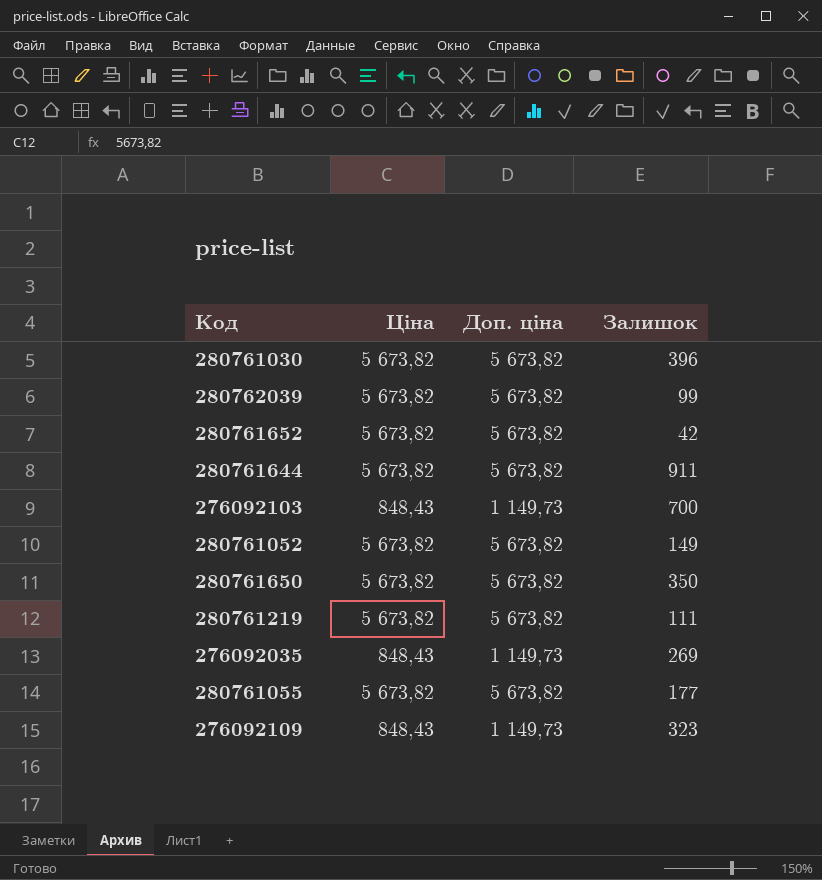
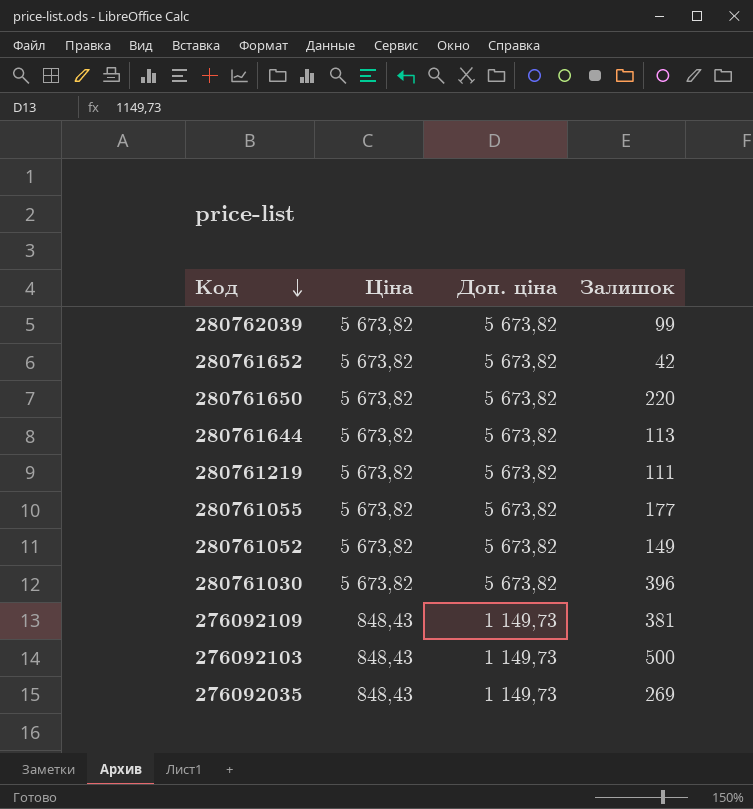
row order: none -> Код descending
280761650 | Залишок: 350 -> 220
280761644 | Залишок: 911 -> 113
276092109 | Залишок: 323 -> 381
276092103 | Залишок: 700 -> 500

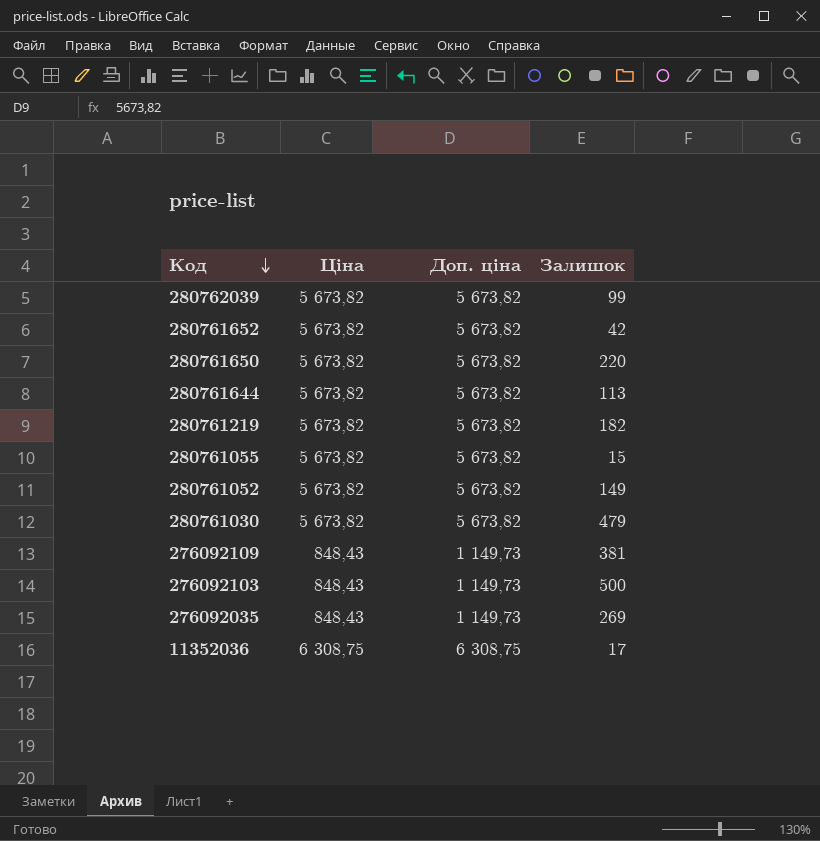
280761219 | Залишок: 111 -> 182
280761055 | Залишок: 177 -> 15
280761030 | Залишок: 396 -> 479
row 11352036: none -> 6 308,75 | 6 308,75 | 17

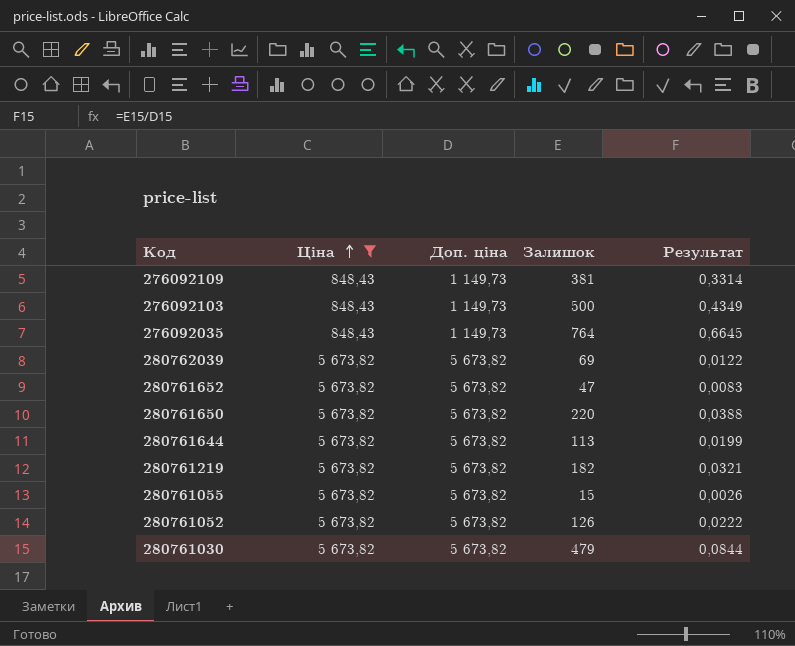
filter: none -> Ціна != 6 308,75
row order: Код descending -> Ціна ascending
column Результат | formula: none -> [Залишок] / [Доп. ціна]
276092035 | Залишок: 269 -> 764
280762039 | Залишок: 99 -> 69
280761652 | Залишок: 42 -> 47
280761052 | Залишок: 149 -> 126

